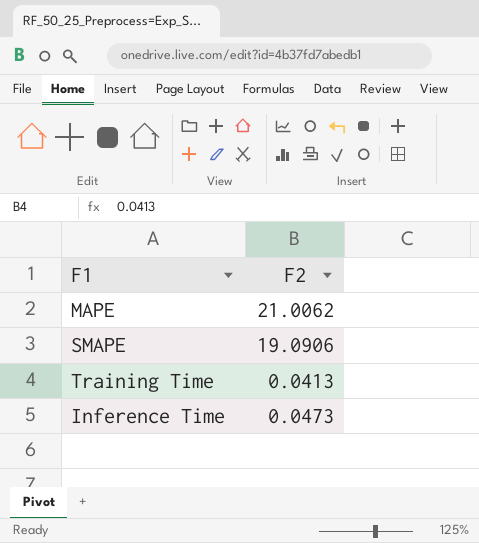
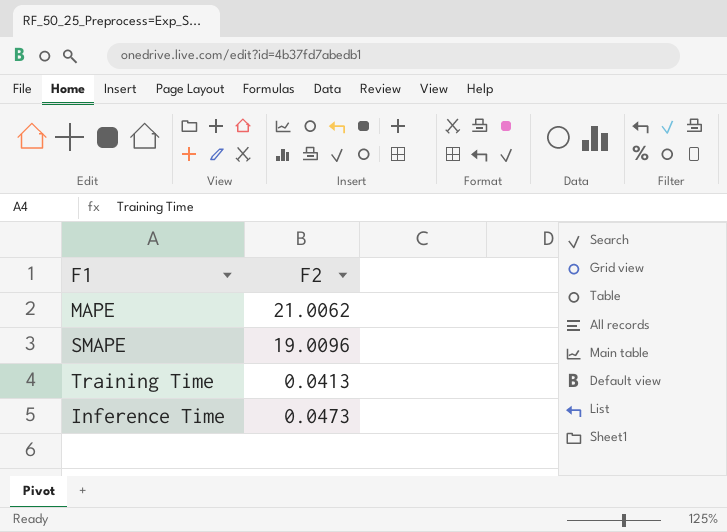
SMAPE | F2: 19.0906 -> 19.0096

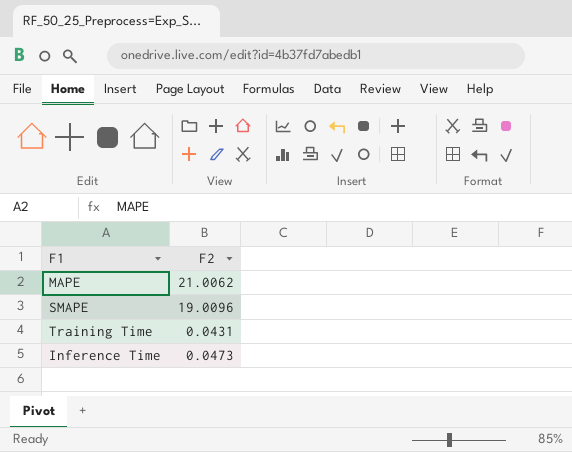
Training Time | F2: 0.0413 -> 0.0431

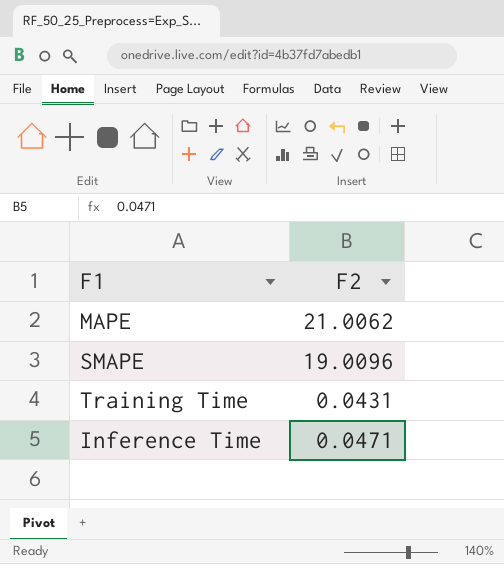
Inference Time | F2: 0.0473 -> 0.0471

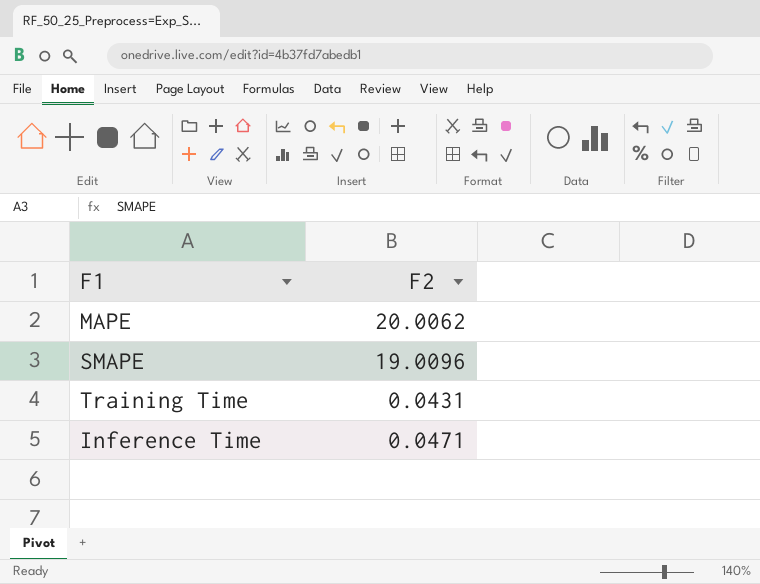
MAPE | F2: 21.0062 -> 20.0062

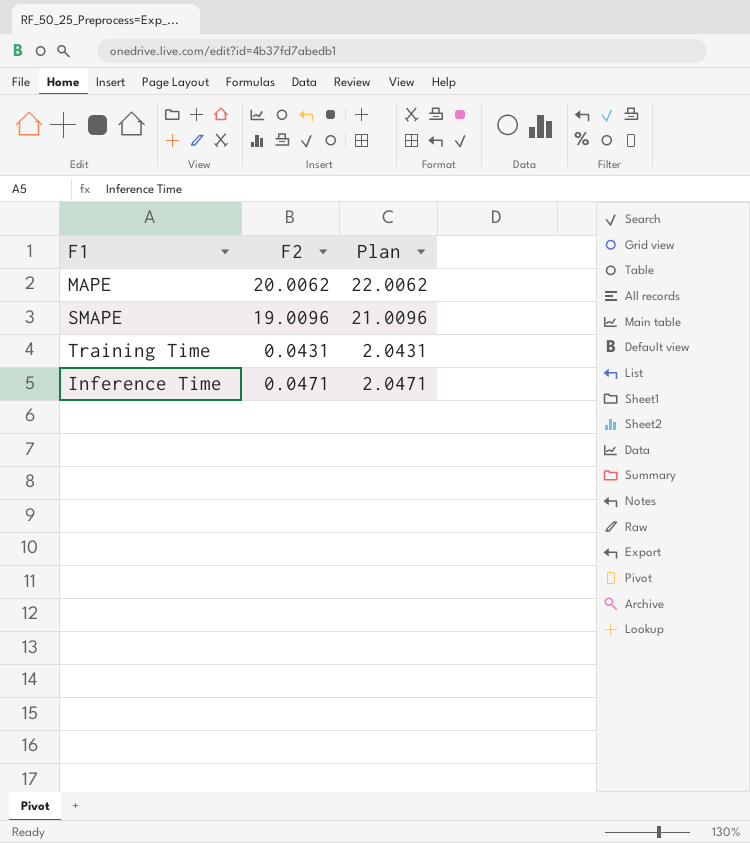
column Plan | formula: none -> [F2] + 2

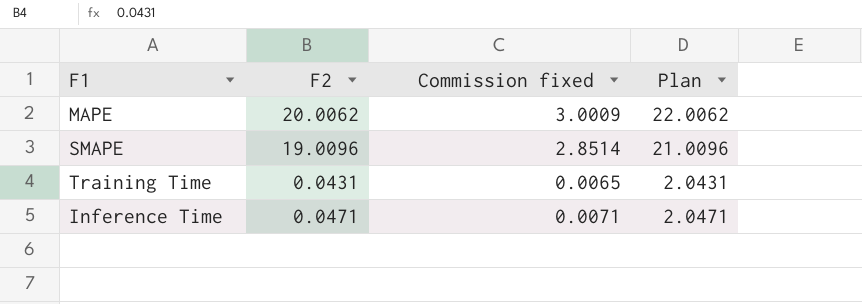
column Commission fixed | formula: none -> [F2] * 0.15

